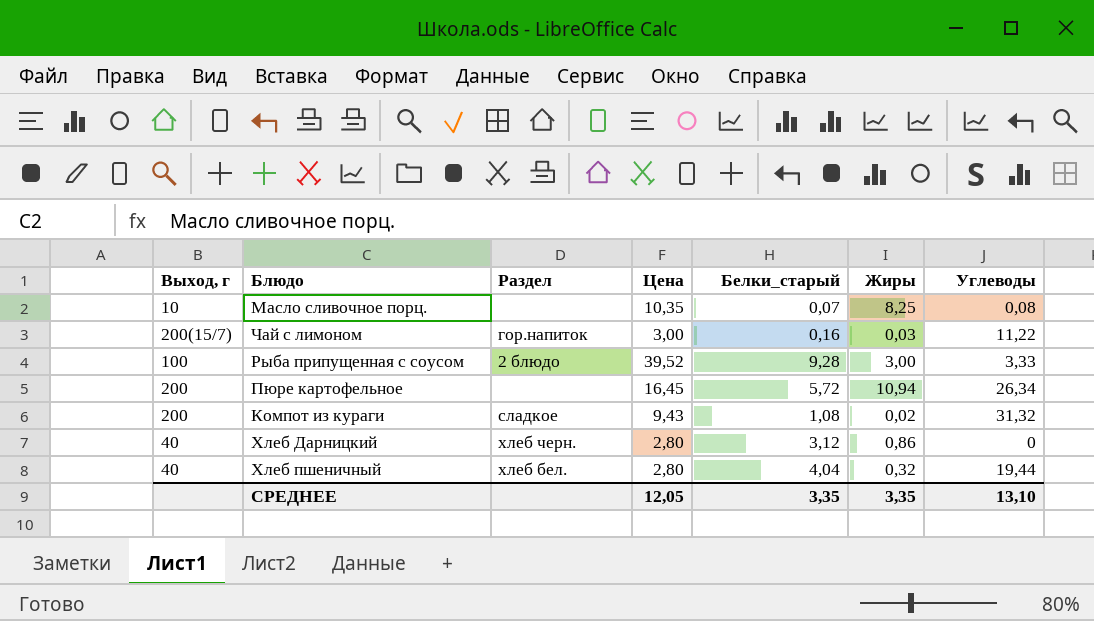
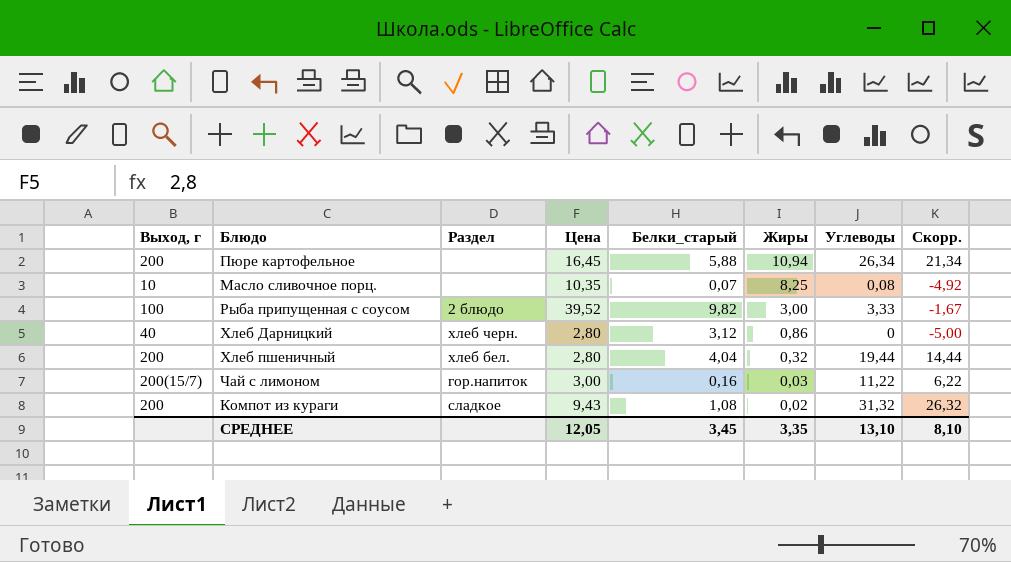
row order: none -> Жиры descending
column Скорр. | formula: none -> [Углеводы] - 5
Пюре картофельное | Белки_старый: 5,72 -> 5,88
Рыба припущенная с соусом | Белки_старый: 9,28 -> 9,82
Хлеб пшеничный | Выход, г: 40 -> 200
СРЕДНЕЕ | Белки_старый: 3,35 -> 3,45

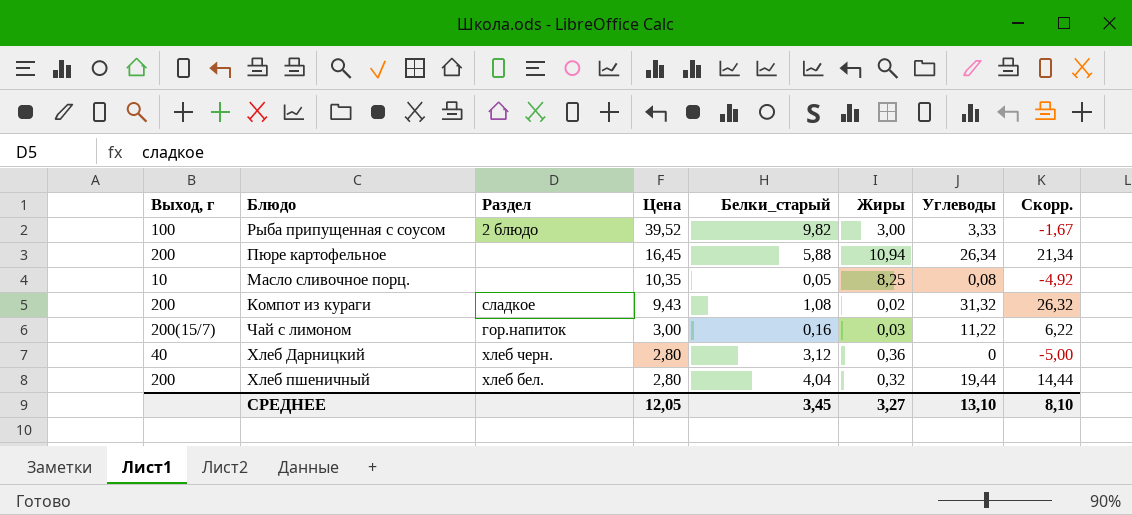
row order: Жиры descending -> Цена descending
Масло сливочное порц. | Белки_старый: 0,07 -> 0,05
Хлеб Дарницкий | Жиры: 0,86 -> 0,36
СРЕДНЕЕ | Жиры: 3,35 -> 3,27

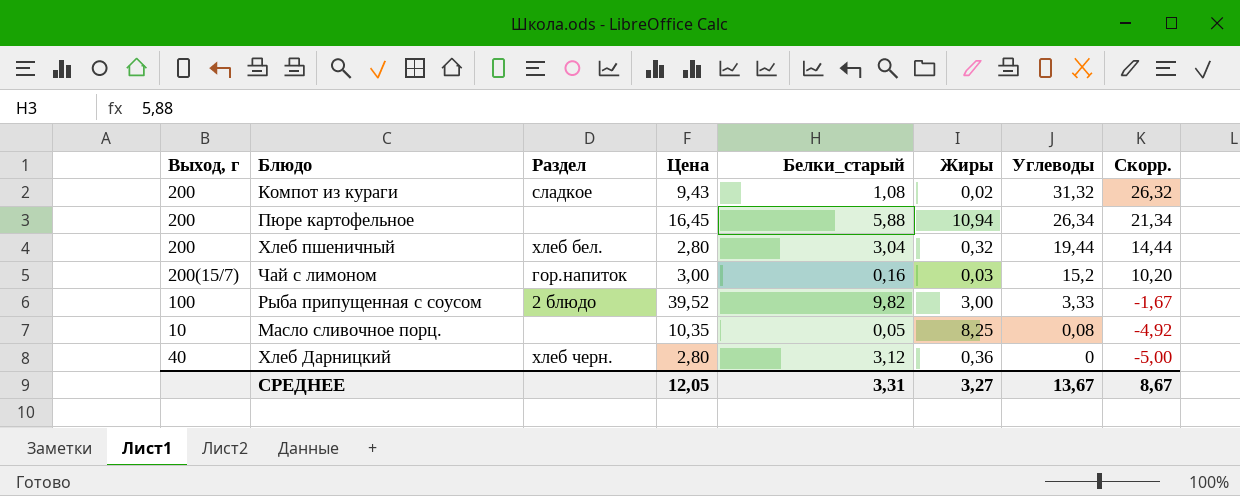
row order: Цена descending -> Углеводы descending
Хлеб пшеничный | Белки_старый: 4,04 -> 3,04
Чай с лимоном | Углеводы: 11,22 -> 15,2
Чай с лимоном | Скорр.: 6,22 -> 10,20
СРЕДНЕЕ | Белки_старый: 3,45 -> 3,31
СРЕДНЕЕ | Углеводы: 13,10 -> 13,67
СРЕДНЕЕ | Скорр.: 8,10 -> 8,67

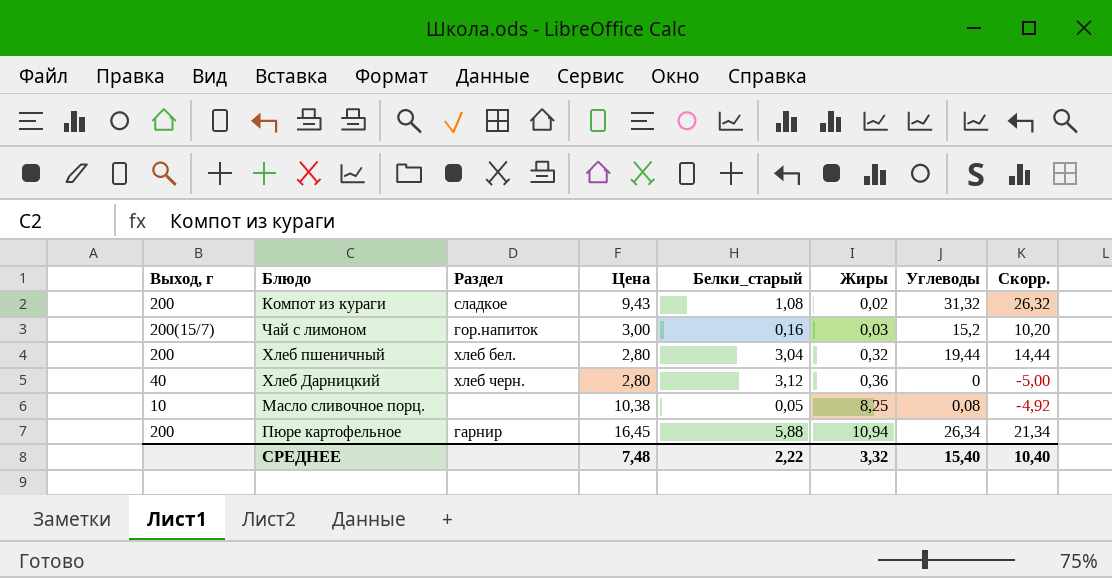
row order: Углеводы descending -> Жиры ascending
row Рыба припущенная с соусом: 100 | 2 блюдо | 39,52 | 9,82 | 3,00 | 3,33 | -1,67 -> none
Масло сливочное порц. | Цена: 10,35 -> 10,38
Пюре картофельное | Раздел: none -> гарнир
СРЕДНЕЕ | Цена: 12,05 -> 7,48
СРЕДНЕЕ | Белки_старый: 3,31 -> 2,22
СРЕДНЕЕ | Жиры: 3,27 -> 3,32
СРЕДНЕЕ | Углеводы: 13,67 -> 15,40
СРЕДНЕЕ | Скорр.: 8,67 -> 10,40

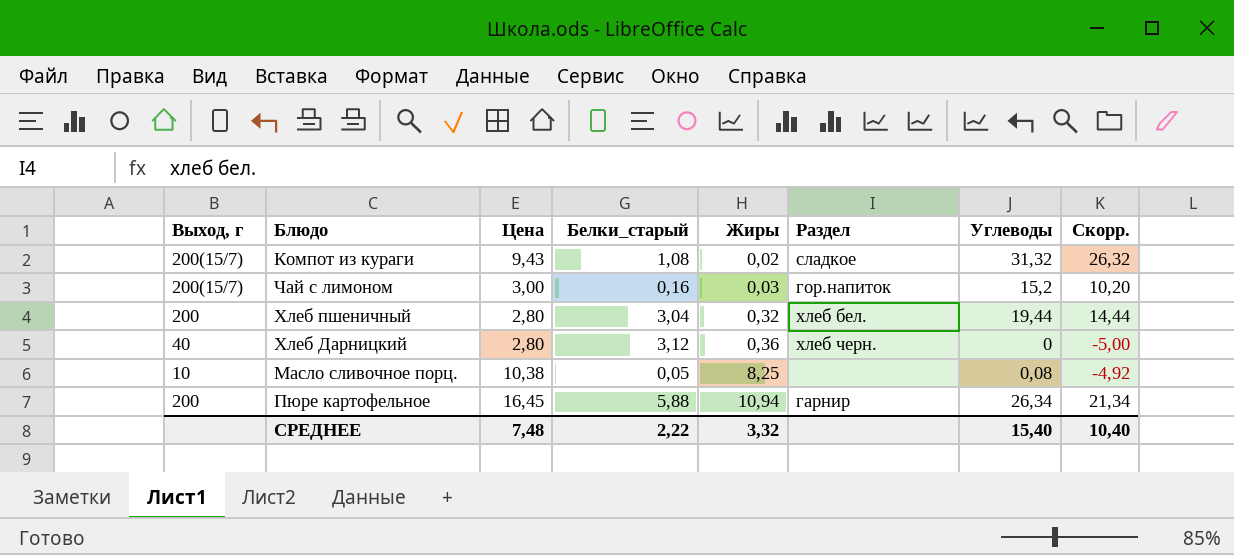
column Раздел | position: 3 -> 6
Компот из кураги | Выход, г: 200 -> 200(15/7)

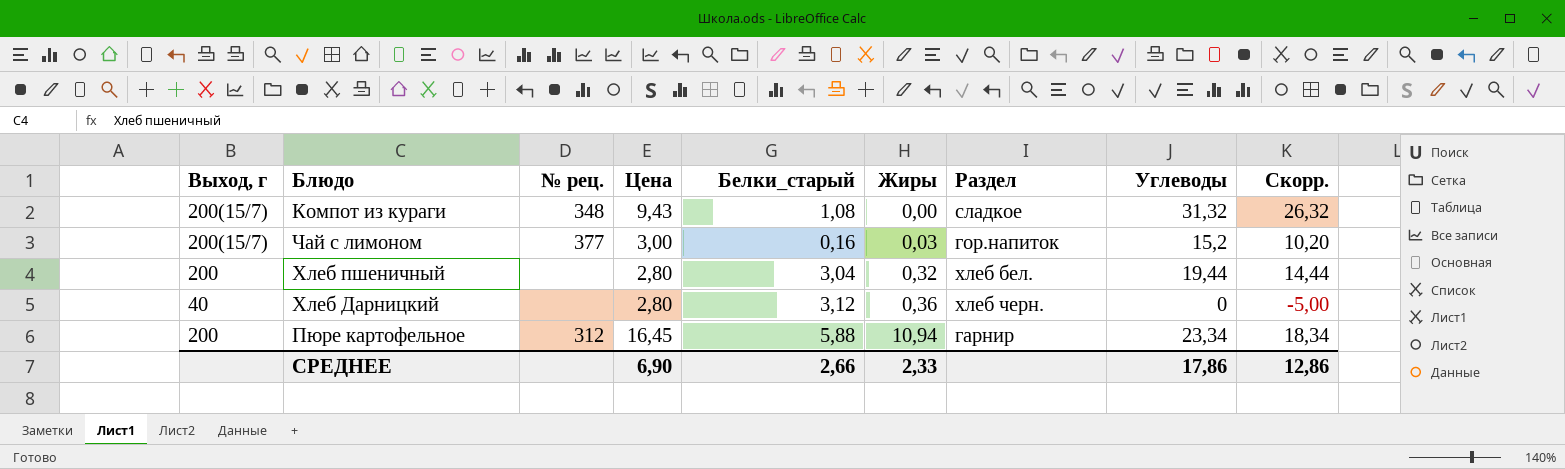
column № рец. | position: none -> 3
row Масло сливочное порц.: 10 | 10,38 | 0,05 | 8,25 | none | 0,08 | -4,92 -> none
Компот из кураги | Жиры: 0,02 -> 0,00
Пюре картофельное | Углеводы: 26,34 -> 23,34
Пюре картофельное | Скорр.: 21,34 -> 18,34
СРЕДНЕЕ | Цена: 7,48 -> 6,90
СРЕДНЕЕ | Белки_старый: 2,22 -> 2,66
СРЕДНЕЕ | Жиры: 3,32 -> 2,33
СРЕДНЕЕ | Углеводы: 15,40 -> 17,86
СРЕДНЕЕ | Скорр.: 10,40 -> 12,86

